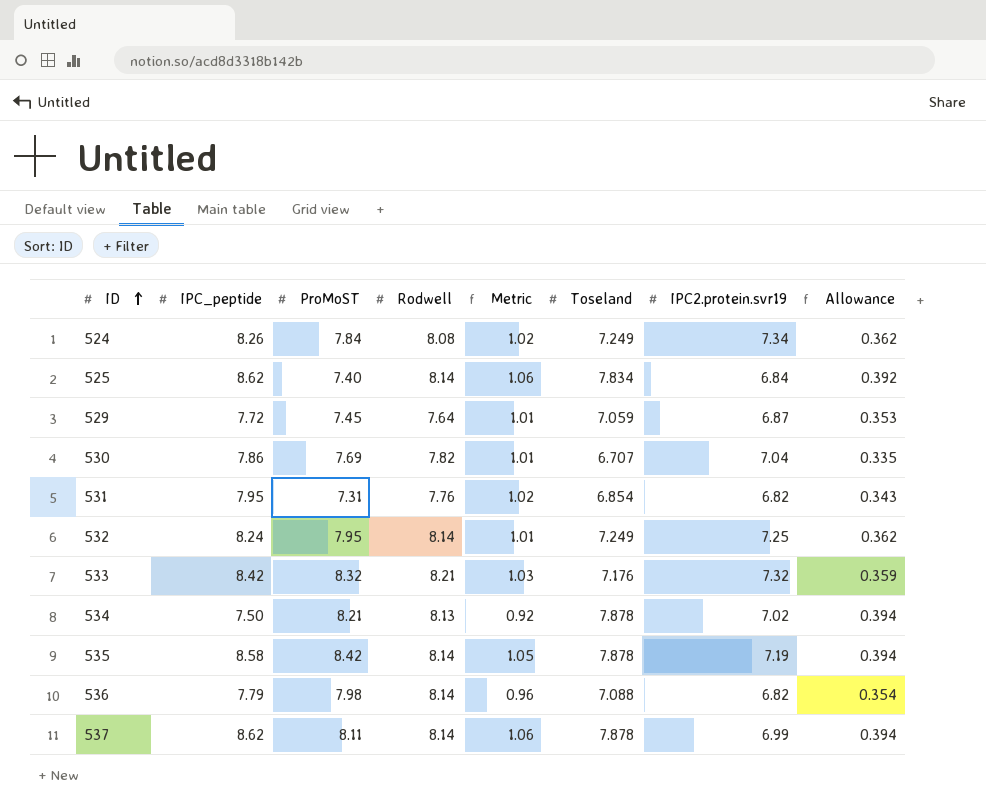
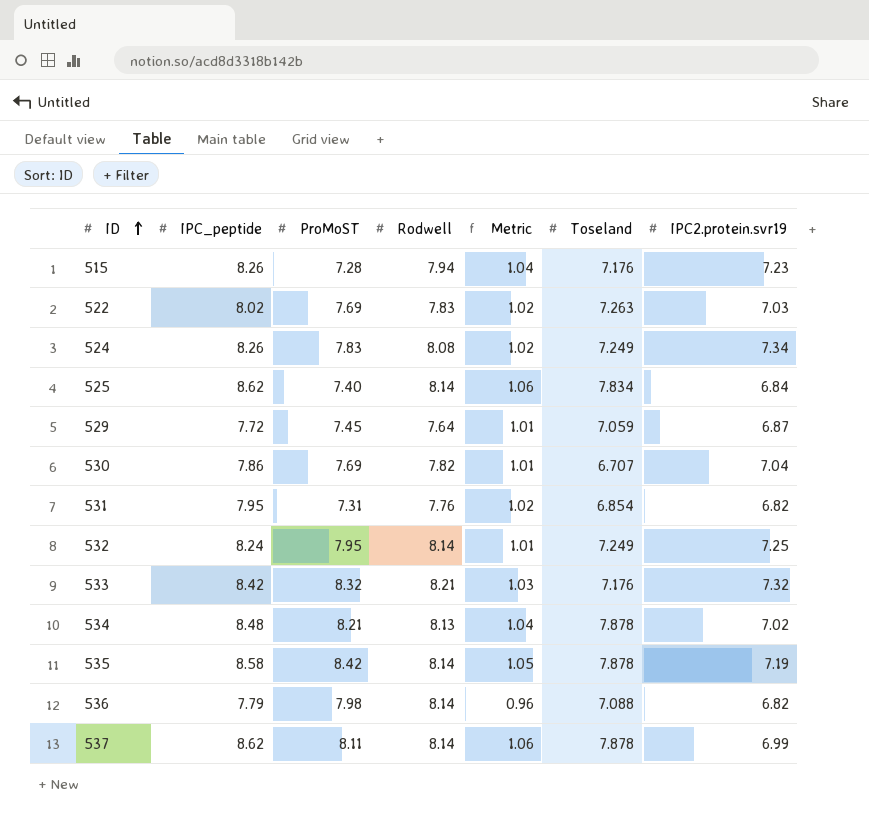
column Allowance | formula: [Toseland] * 0.05 -> none
row 515: none -> 8.26 | 7.28 | 7.94 | 1.04 | 7.176 | 7.23
row 522: none -> 8.02 | 7.69 | 7.83 | 1.02 | 7.263 | 7.03
524 | ProMoST: 7.84 -> 7.83
534 | IPC_peptide: 7.50 -> 8.48
534 | Metric: 0.92 -> 1.04

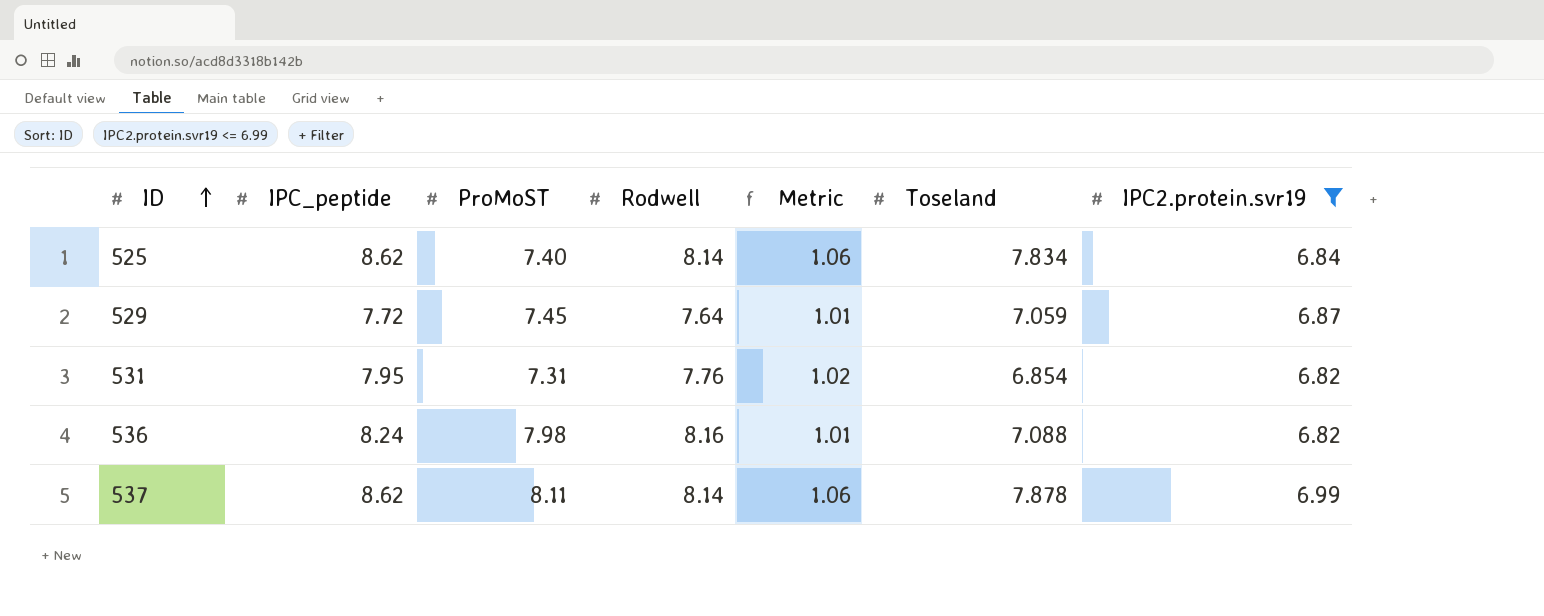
filter: none -> IPC2.protein.svr19 <= 6.99
536 | IPC_peptide: 7.79 -> 8.24
536 | Rodwell: 8.14 -> 8.16
536 | Metric: 0.96 -> 1.01

